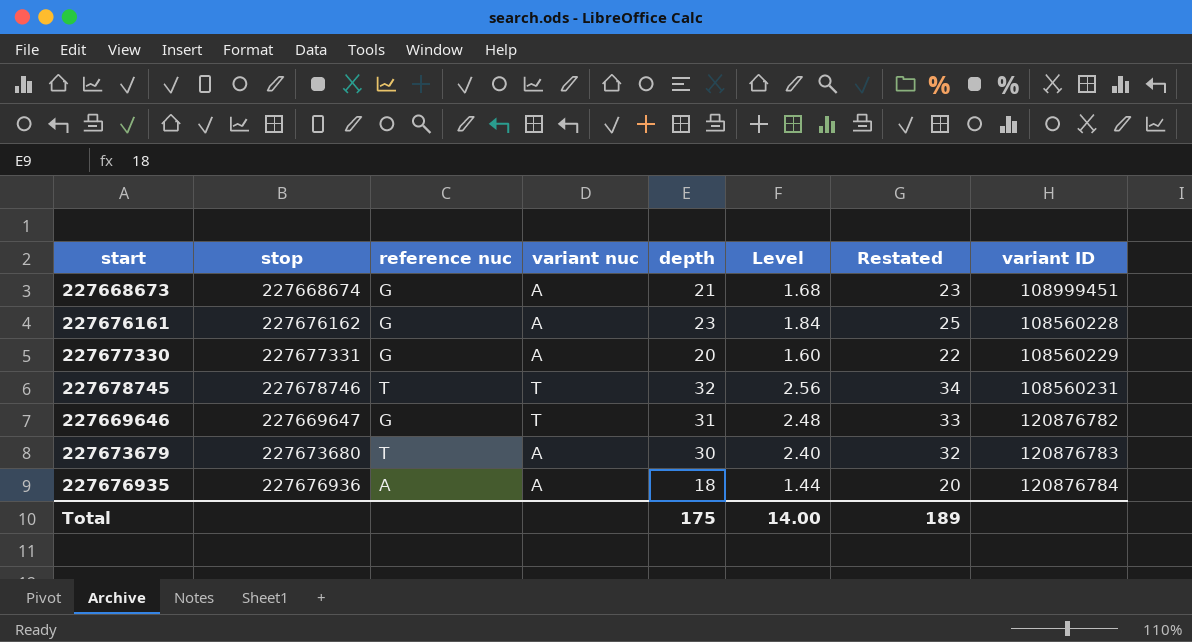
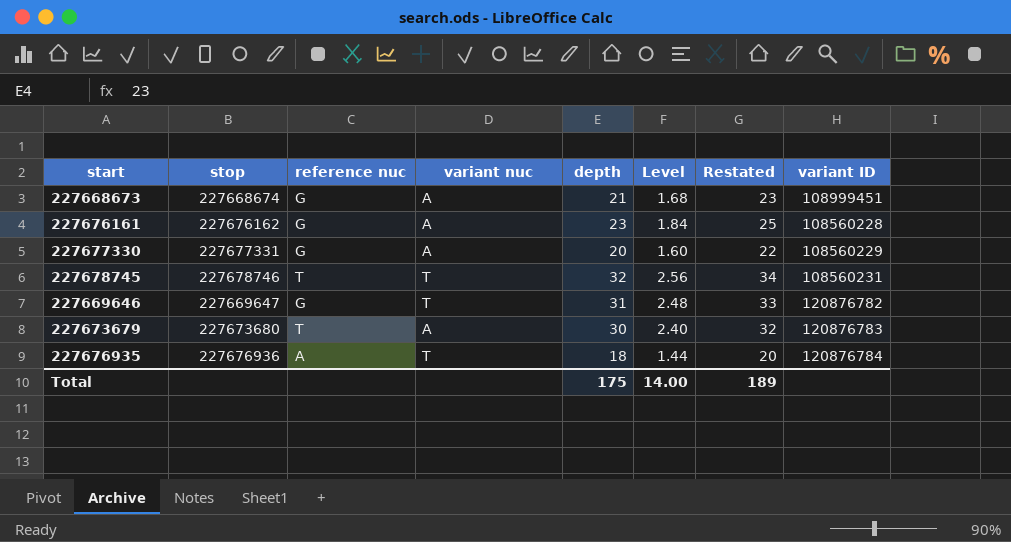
227676935 | variant nuc: A -> T

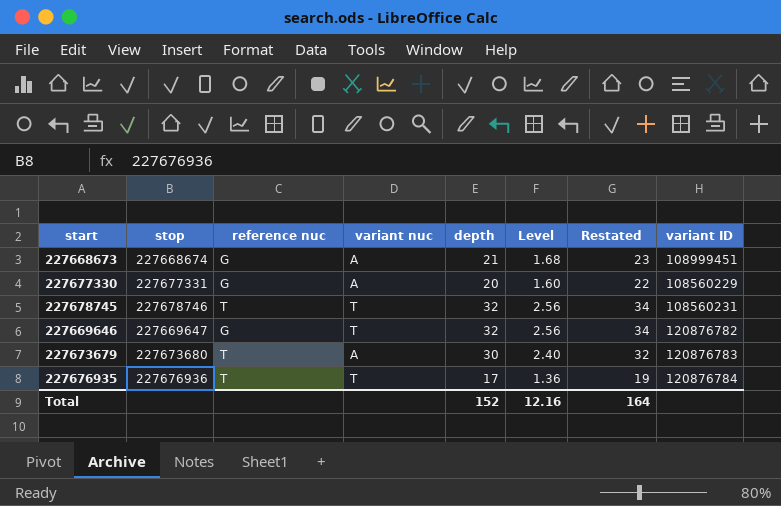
row 227676161: 227676162 | G | A | 23 | 1.84 | 25 | 108560228 -> none
227669646 | depth: 31 -> 32
227669646 | Level: 2.48 -> 2.56
227669646 | Restated: 33 -> 34
227676935 | reference nuc: A -> T
227676935 | depth: 18 -> 17
227676935 | Level: 1.44 -> 1.36
227676935 | Restated: 20 -> 19
Total | depth: 175 -> 152
Total | Level: 14.00 -> 12.16
Total | Restated: 189 -> 164

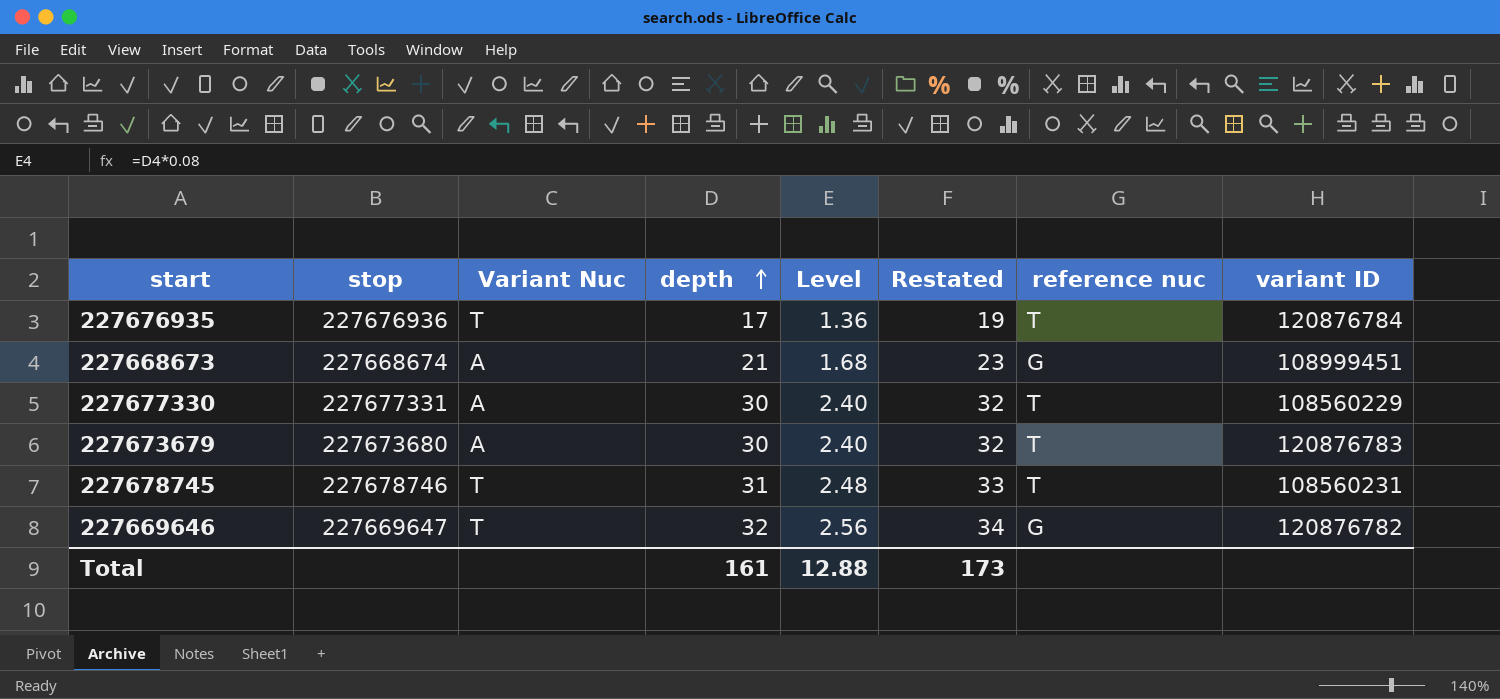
row order: none -> depth ascending
column name: variant nuc -> Variant Nuc
column reference nuc | position: 3 -> 7
227677330 | depth: 20 -> 30
227677330 | Level: 1.60 -> 2.40
227677330 | Restated: 22 -> 32
227677330 | reference nuc: G -> T
227678745 | depth: 32 -> 31
227678745 | Level: 2.56 -> 2.48
227678745 | Restated: 34 -> 33
Total | depth: 152 -> 161
Total | Level: 12.16 -> 12.88
Total | Restated: 164 -> 173

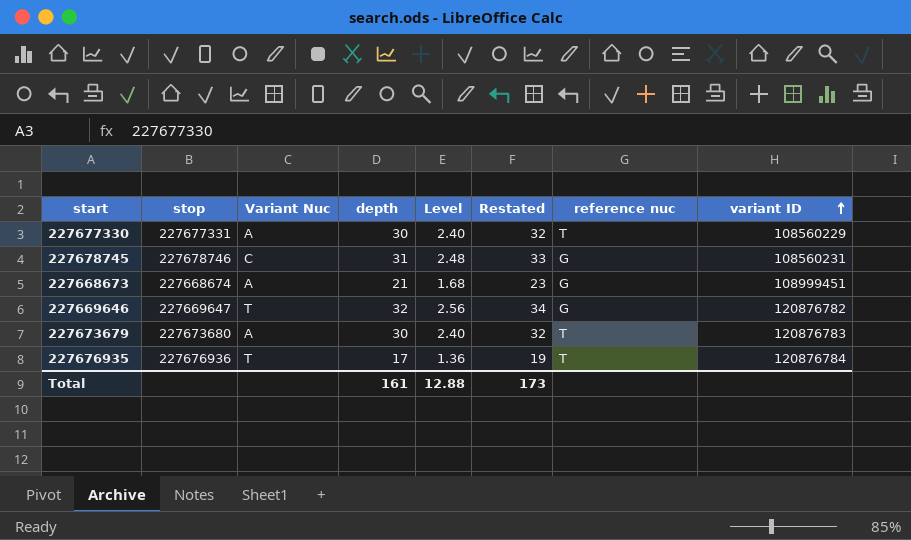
row order: depth ascending -> variant ID ascending
227678745 | Variant Nuc: T -> C
227678745 | reference nuc: T -> G

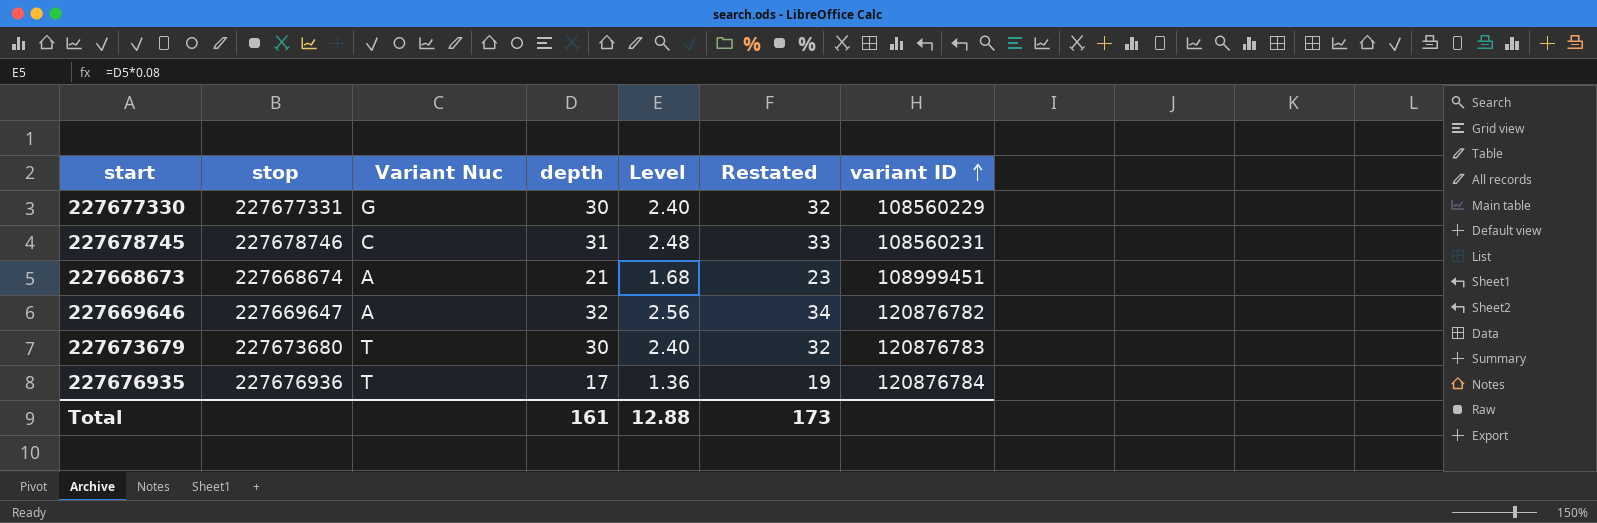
column reference nuc | position: 7 -> none
227677330 | Variant Nuc: A -> G
227669646 | Variant Nuc: T -> A
227673679 | Variant Nuc: A -> T

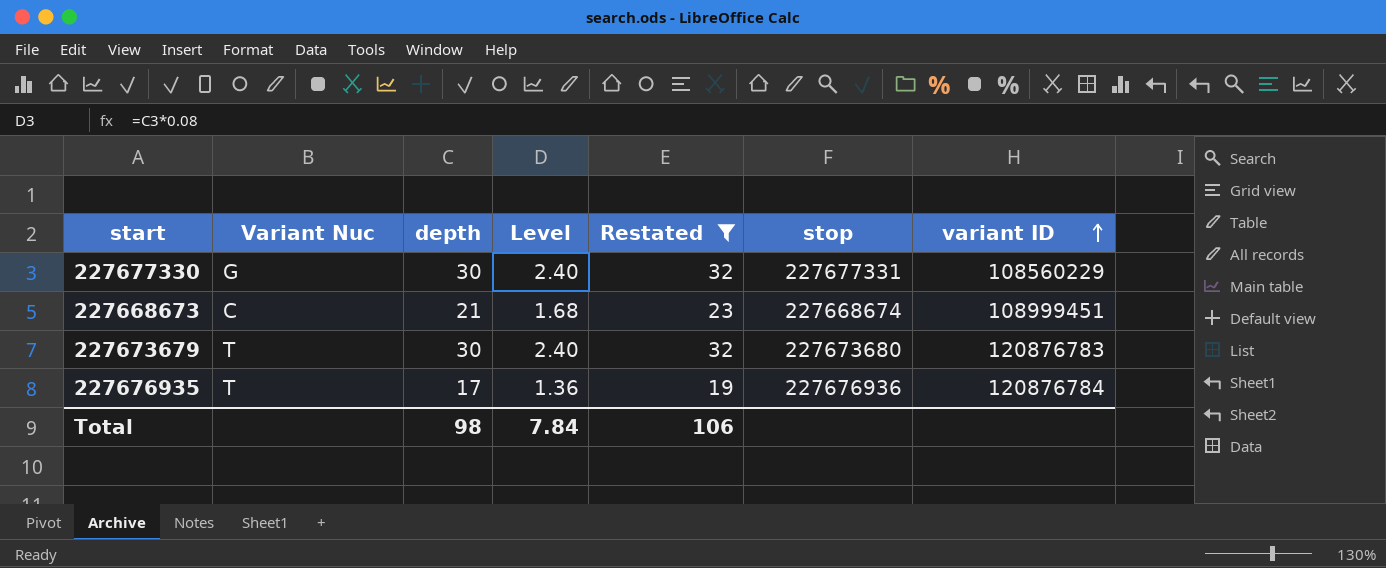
filter: none -> Restated <= 32
column stop | position: 2 -> 6
227668673 | Variant Nuc: A -> C
Total | depth: 161 -> 98
Total | Level: 12.88 -> 7.84
Total | Restated: 173 -> 106

